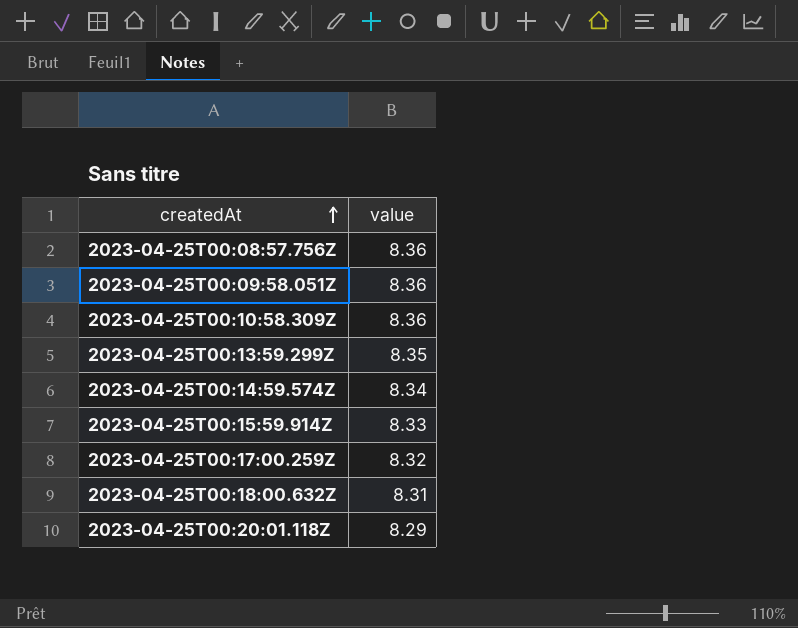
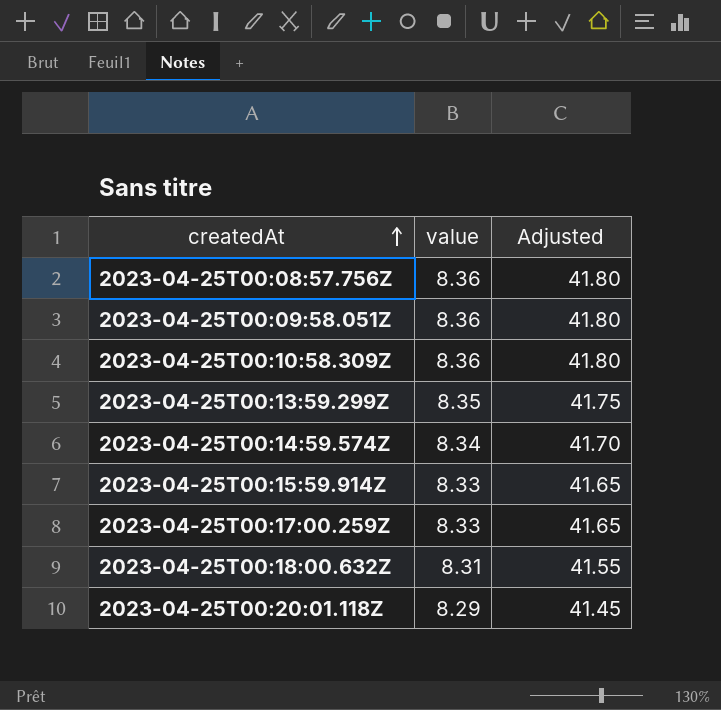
column Adjusted | formula: none -> [value] * 5
2023-04-25T00:17:00.259Z | value: 8.32 -> 8.33

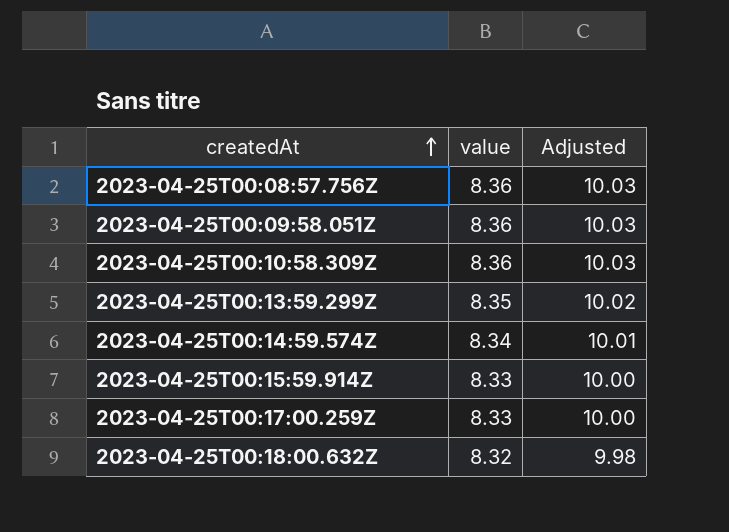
column Adjusted | formula: [value] * 5 -> [value] * 1.2
row 2023-04-25T00:20:01.118Z: 8.29 | 41.45 -> none
2023-04-25T00:18:00.632Z | value: 8.31 -> 8.32

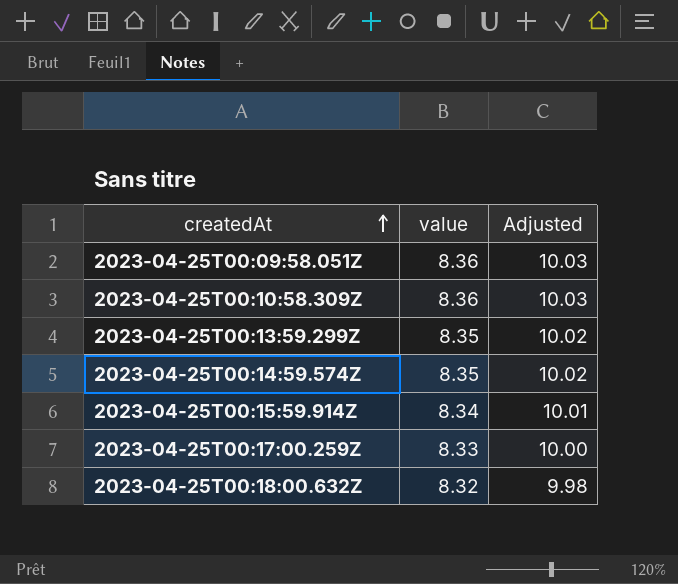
row 2023-04-25T00:08:57.756Z: 8.36 | 10.03 -> none
2023-04-25T00:14:59.574Z | value: 8.34 -> 8.35
2023-04-25T00:14:59.574Z | Adjusted: 10.01 -> 10.02
2023-04-25T00:15:59.914Z | value: 8.33 -> 8.34
2023-04-25T00:15:59.914Z | Adjusted: 10.00 -> 10.01

